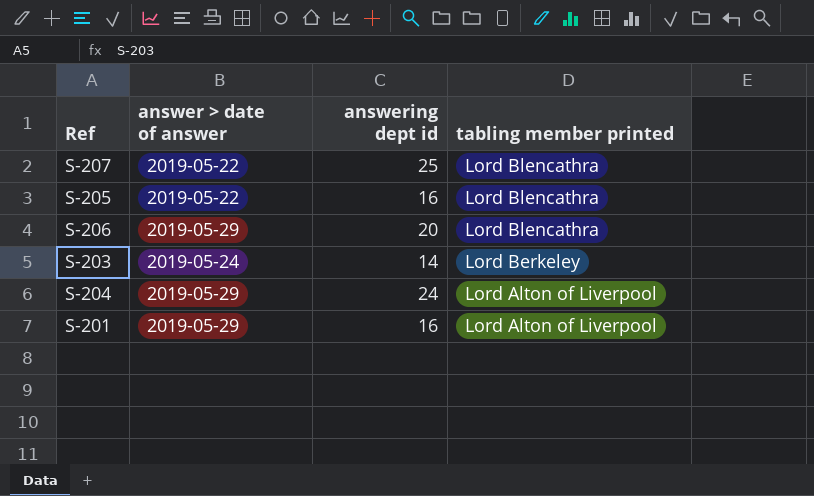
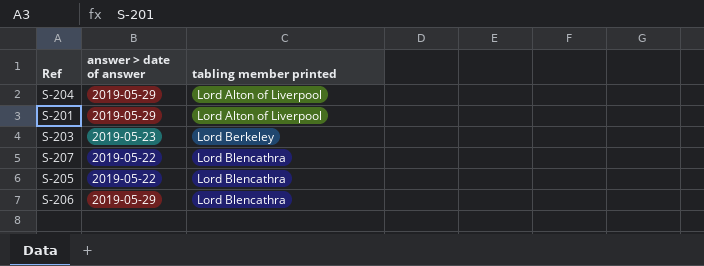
row order: tabling member printed descending -> tabling member printed ascending
column answering dept id | position: 3 -> none
S-203 | answer > date of answer: 2019-05-24 -> 2019-05-23

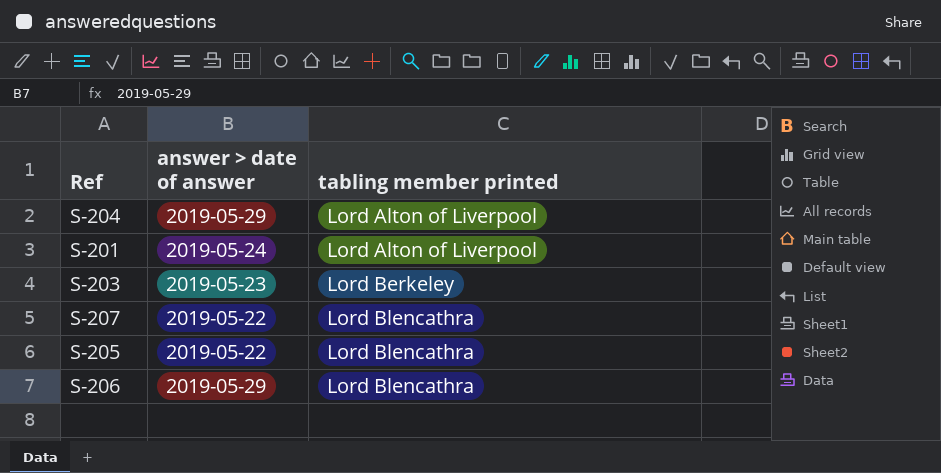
S-201 | answer > date of answer: 2019-05-29 -> 2019-05-24

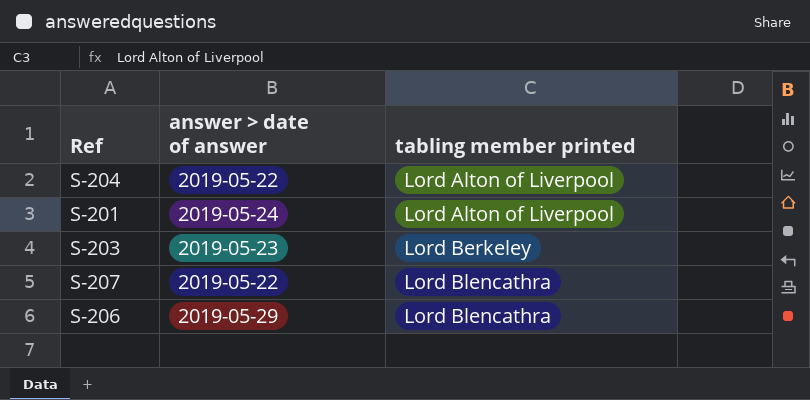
row S-205: 2019-05-22 | Lord Blencathra -> none
S-204 | answer > date of answer: 2019-05-29 -> 2019-05-22

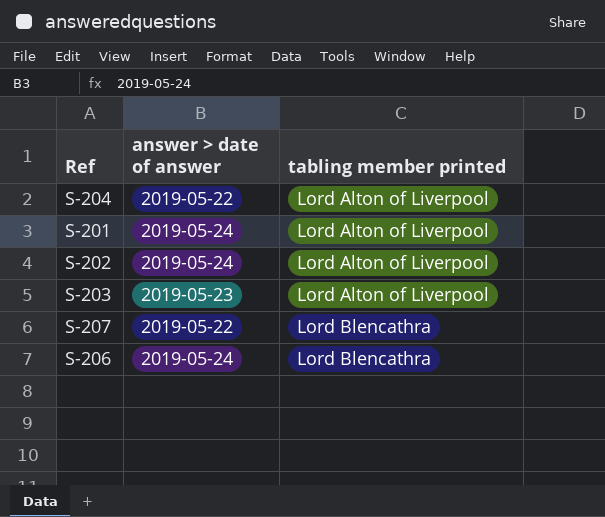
row S-202: none -> 2019-05-24 | Lord Alton of Liverpool
S-203 | tabling member printed: Lord Berkeley -> Lord Alton of Liverpool
S-206 | answer > date of answer: 2019-05-29 -> 2019-05-24

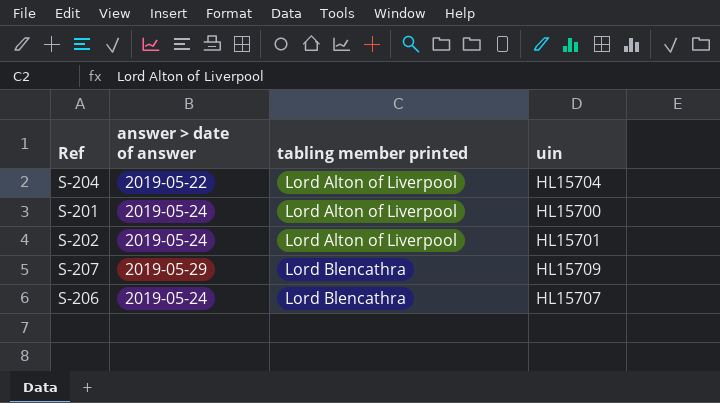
column uin | position: none -> 4
row S-203: 2019-05-23 | Lord Alton of Liverpool -> none
S-207 | answer > date of answer: 2019-05-22 -> 2019-05-29

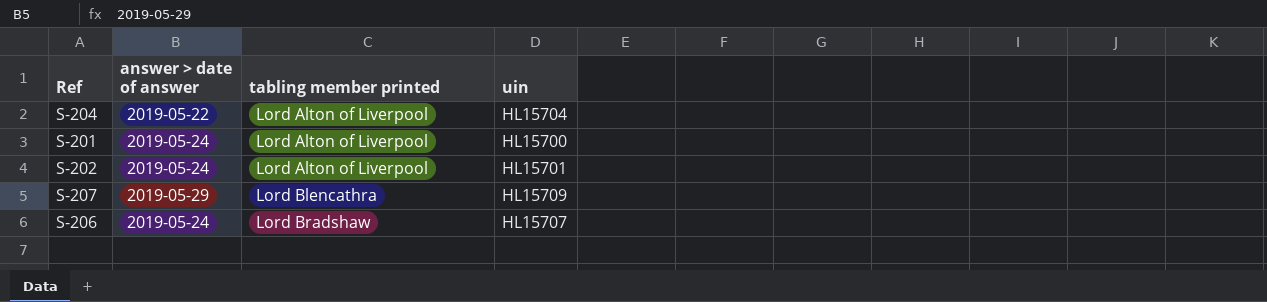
S-206 | tabling member printed: Lord Blencathra -> Lord Bradshaw

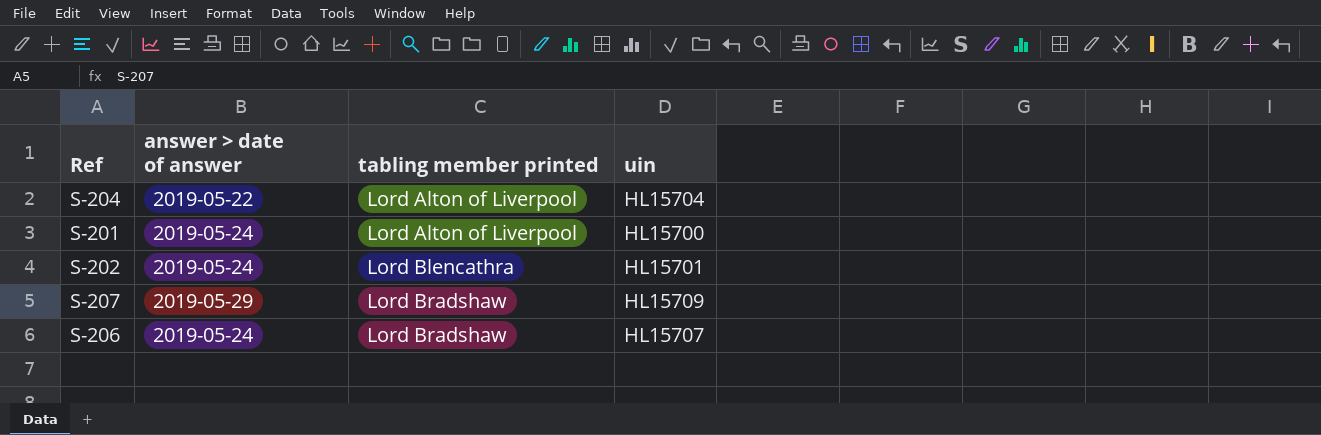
S-202 | tabling member printed: Lord Alton of Liverpool -> Lord Blencathra
S-207 | tabling member printed: Lord Blencathra -> Lord Bradshaw

